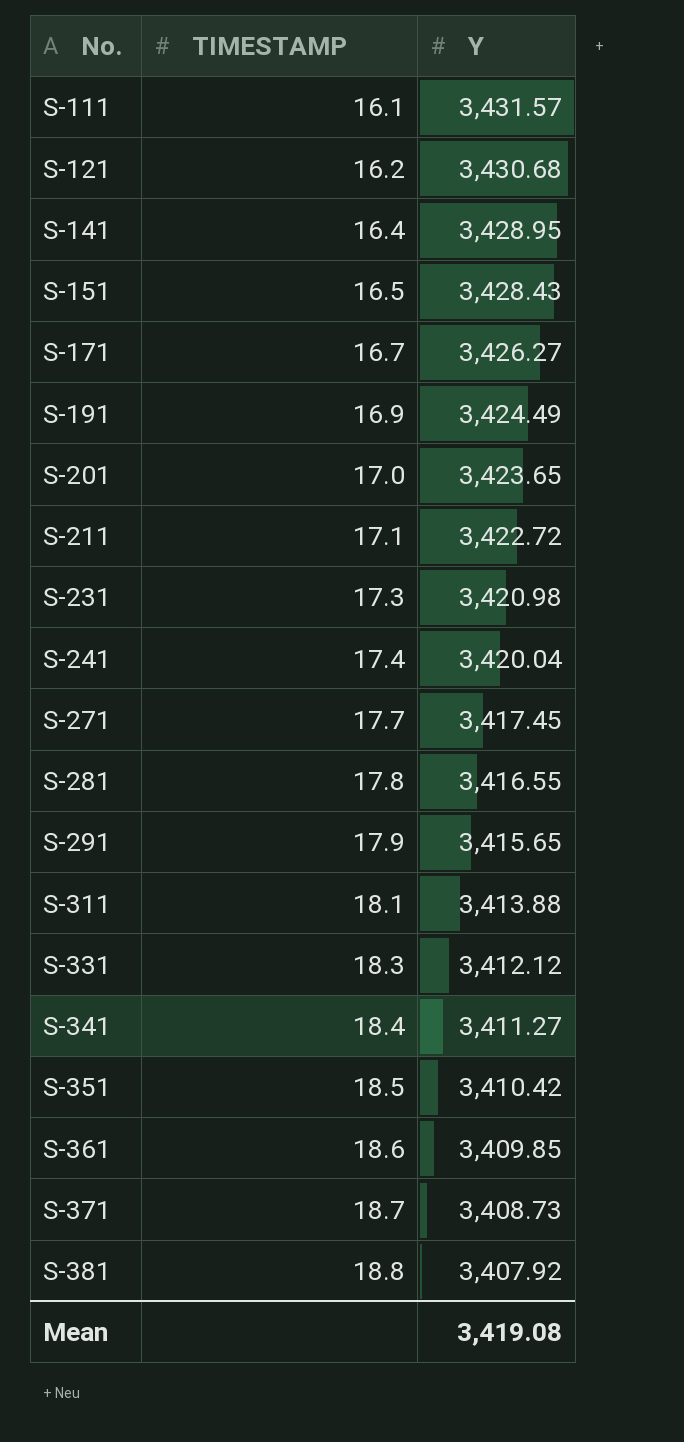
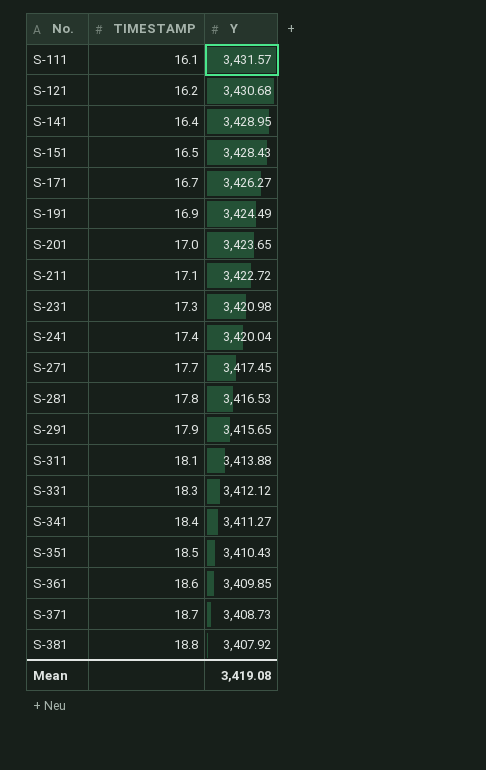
S-281 | Y: 3,416.55 -> 3,416.53
S-351 | Y: 3,410.42 -> 3,410.43

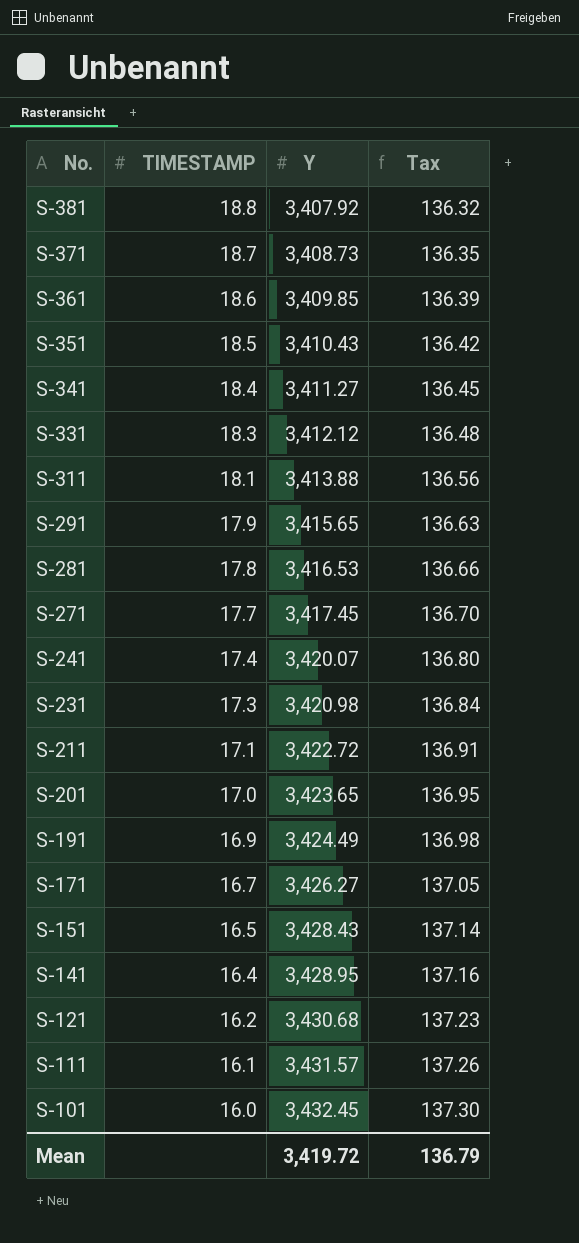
row order: No. ascending -> No. descending
column Tax | formula: none -> [Y] * 0.04
S-241 | Y: 3,420.04 -> 3,420.07
row S-101: none -> 16.0 | 3,432.45 | 137.30
Mean | Y: 3,419.08 -> 3,419.72

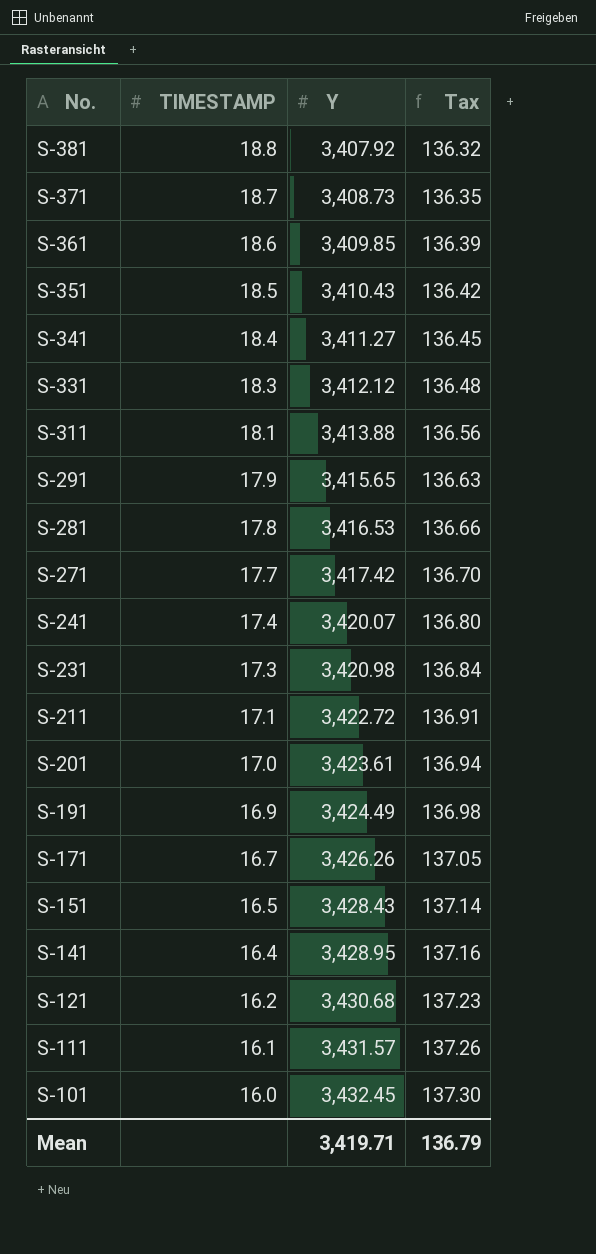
S-271 | Y: 3,417.45 -> 3,417.42
S-201 | Y: 3,423.65 -> 3,423.61
S-201 | Tax: 136.95 -> 136.94
S-171 | Y: 3,426.27 -> 3,426.26
Mean | Y: 3,419.72 -> 3,419.71

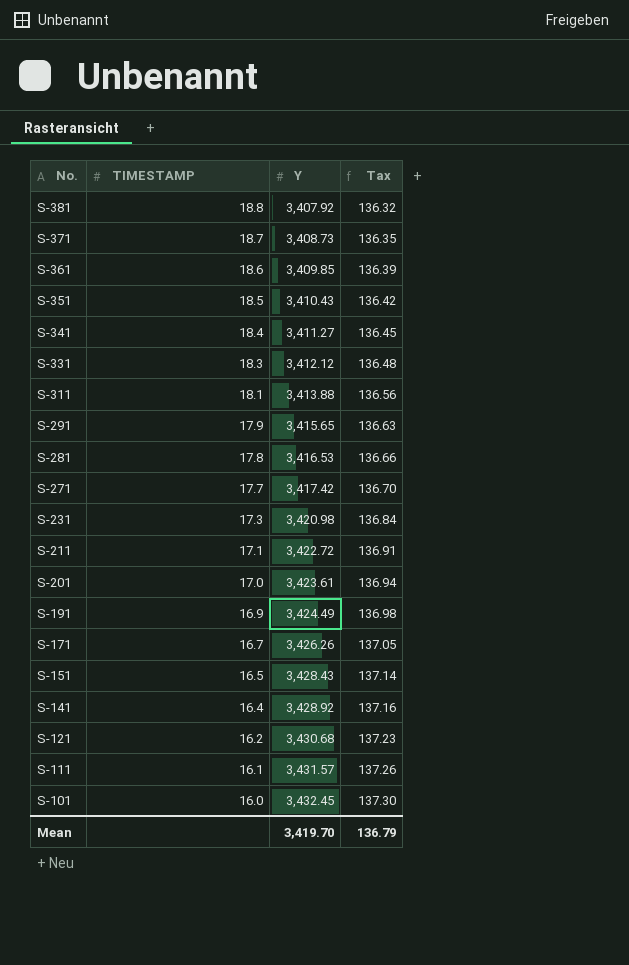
row S-241: 17.4 | 3,420.07 | 136.80 -> none
S-141 | Y: 3,428.95 -> 3,428.92
Mean | Y: 3,419.71 -> 3,419.70

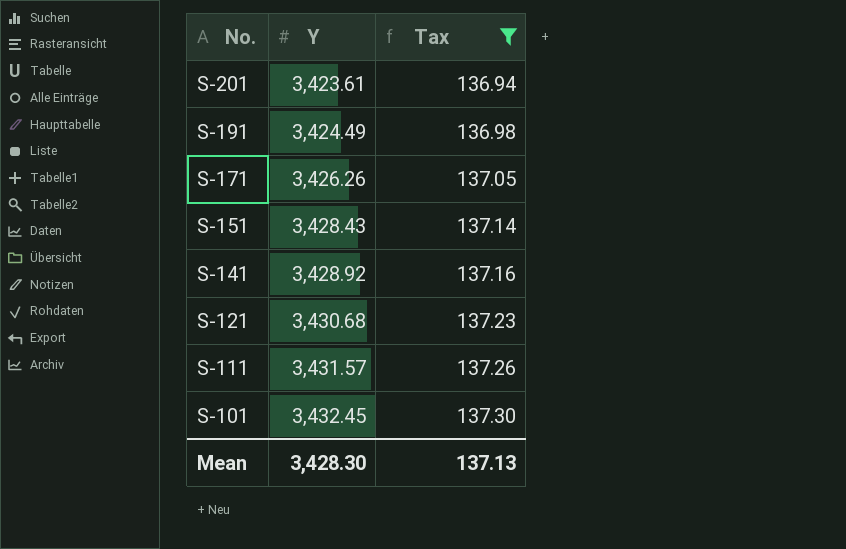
filter: none -> Tax >= 136.94
column TIMESTAMP | position: 2 -> none
Mean | Y: 3,419.70 -> 3,428.30
Mean | Tax: 136.79 -> 137.13

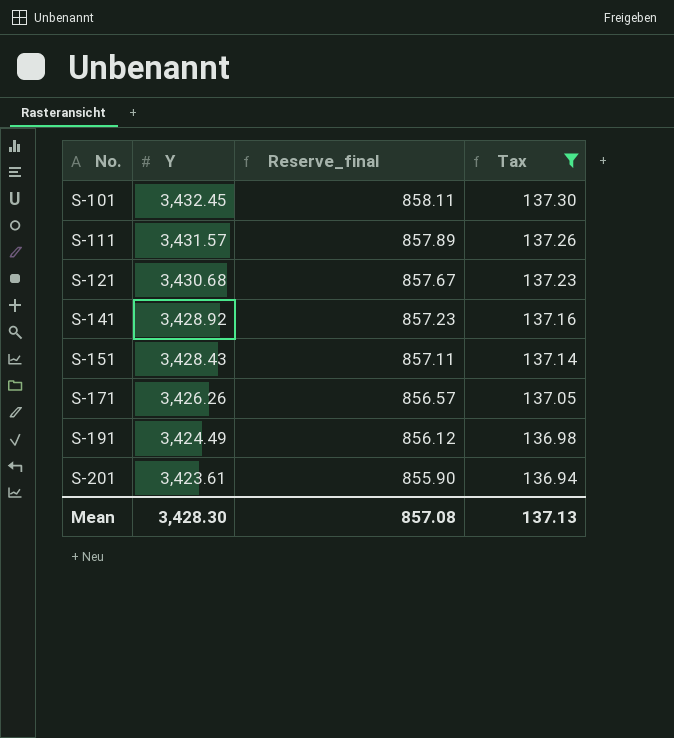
row order: No. descending -> No. ascending
column Reserve_final | formula: none -> [Y] * 0.25

